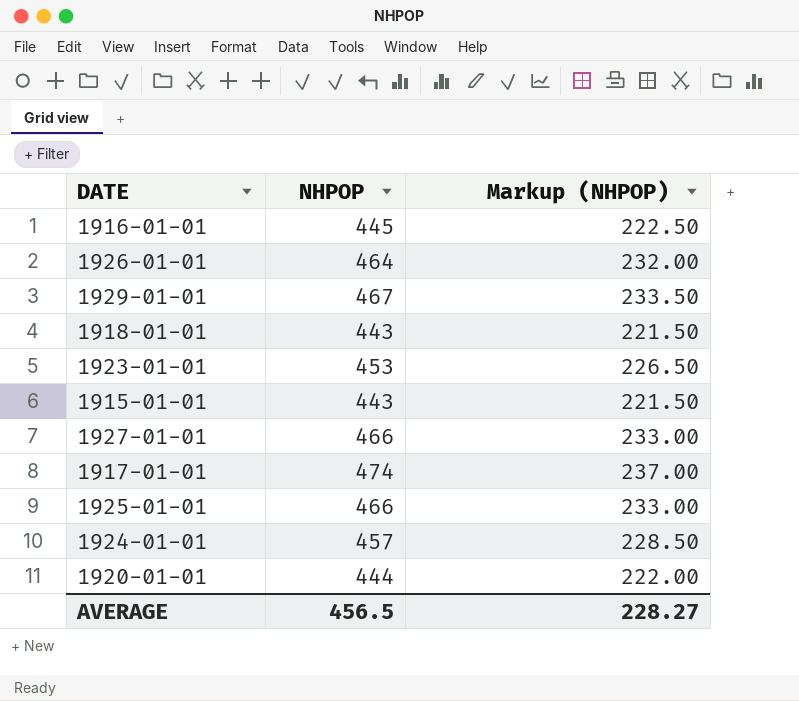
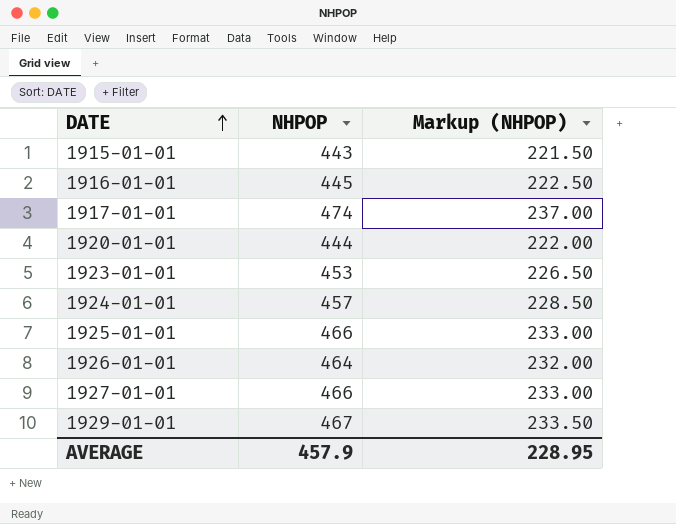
row order: none -> DATE ascending
row 1918-01-01: 443 | 221.50 -> none
AVERAGE | NHPOP: 456.5 -> 457.9
AVERAGE | Markup (NHPOP): 228.27 -> 228.95

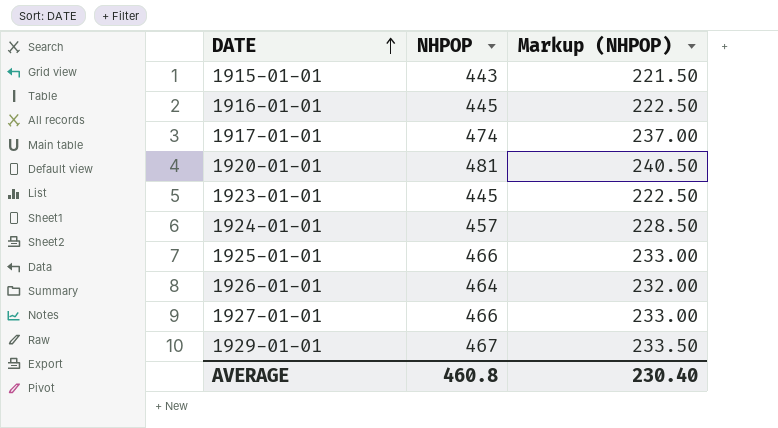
1920-01-01 | NHPOP: 444 -> 481
1920-01-01 | Markup (NHPOP): 222.00 -> 240.50
1923-01-01 | NHPOP: 453 -> 445
1923-01-01 | Markup (NHPOP): 226.50 -> 222.50
AVERAGE | NHPOP: 457.9 -> 460.8
AVERAGE | Markup (NHPOP): 228.95 -> 230.40

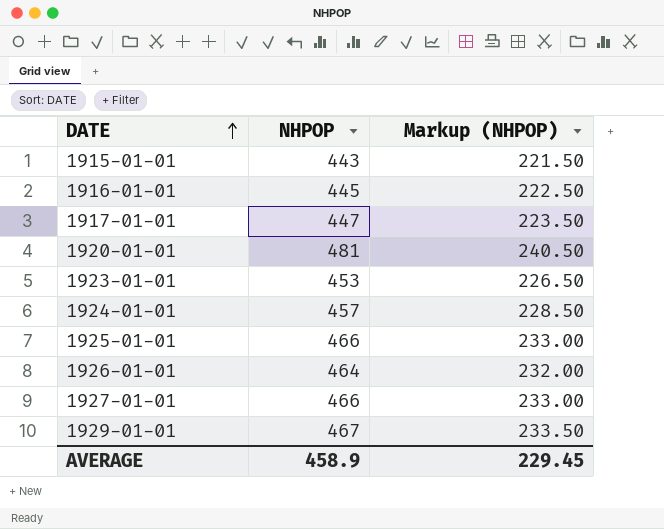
1917-01-01 | NHPOP: 474 -> 447
1917-01-01 | Markup (NHPOP): 237.00 -> 223.50
1923-01-01 | NHPOP: 445 -> 453
1923-01-01 | Markup (NHPOP): 222.50 -> 226.50
AVERAGE | NHPOP: 460.8 -> 458.9
AVERAGE | Markup (NHPOP): 230.40 -> 229.45

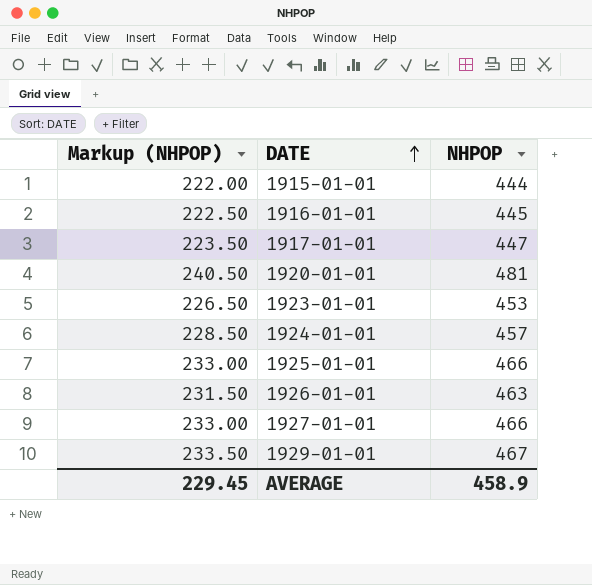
column Markup (NHPOP) | position: 3 -> 1
1915-01-01 | Markup (NHPOP): 221.50 -> 222.00
1915-01-01 | NHPOP: 443 -> 444
1926-01-01 | Markup (NHPOP): 232.00 -> 231.50
1926-01-01 | NHPOP: 464 -> 463

